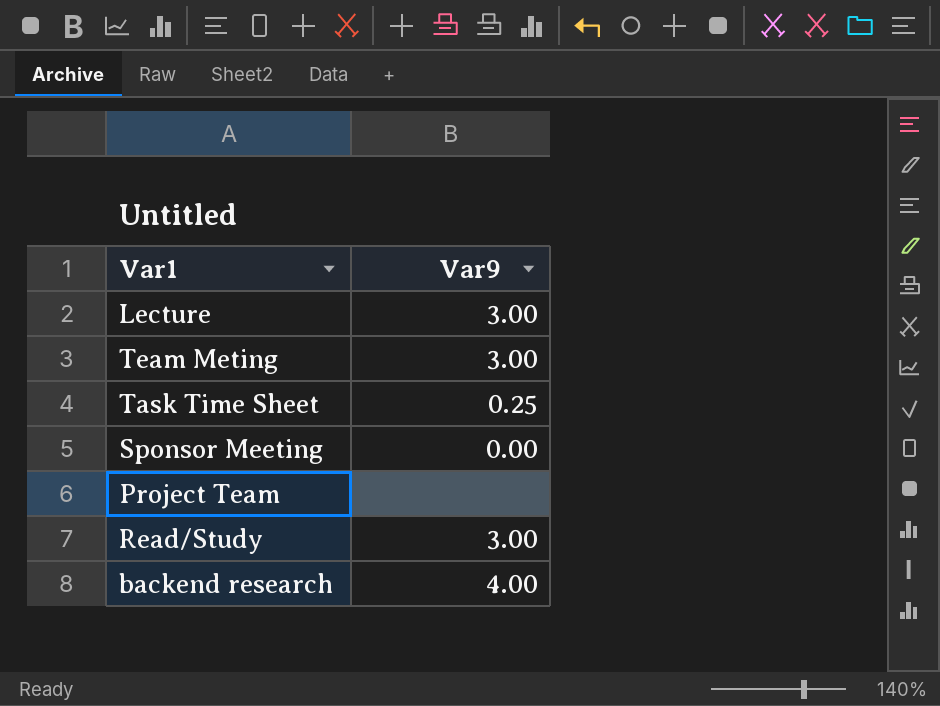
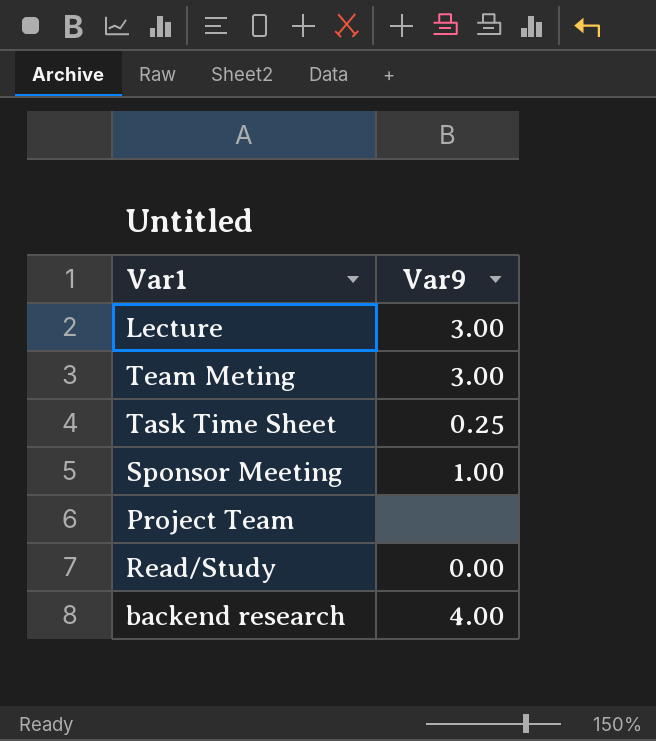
Sponsor Meeting | Var9: 0.00 -> 1.00
Read/Study | Var9: 3.00 -> 0.00

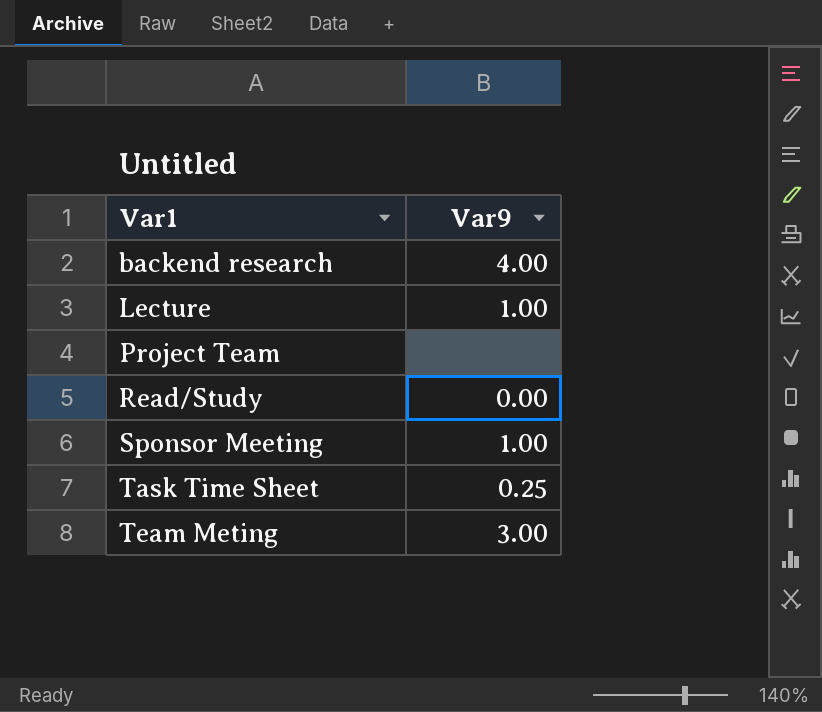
row order: none -> Var1 ascending
Lecture | Var9: 3.00 -> 1.00

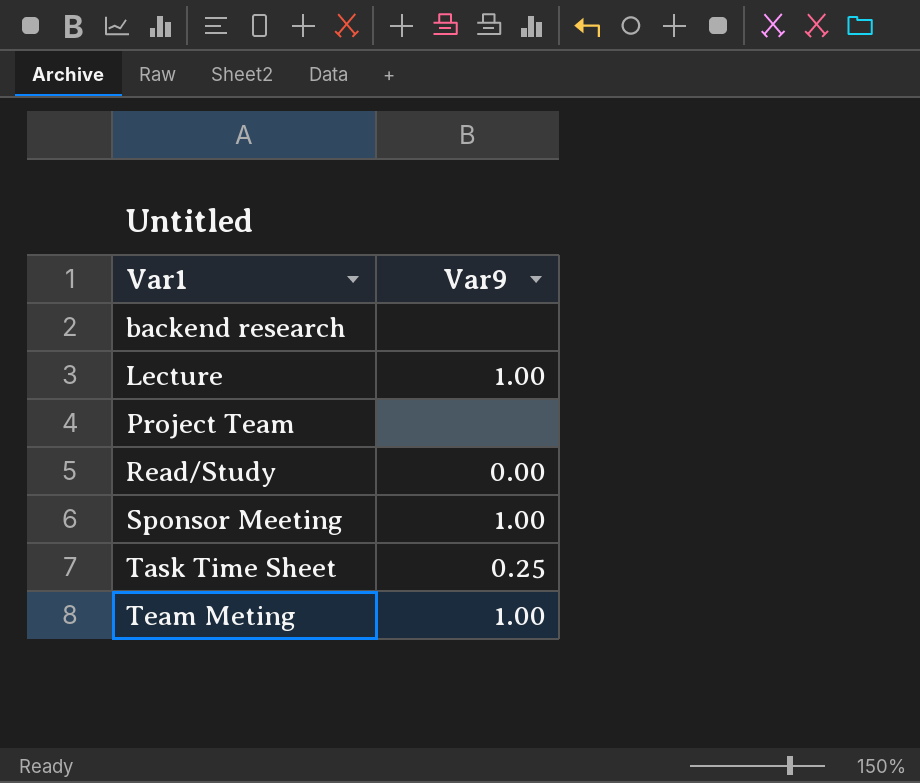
backend research | Var9: 4.00 -> none
Team Meting | Var9: 3.00 -> 1.00

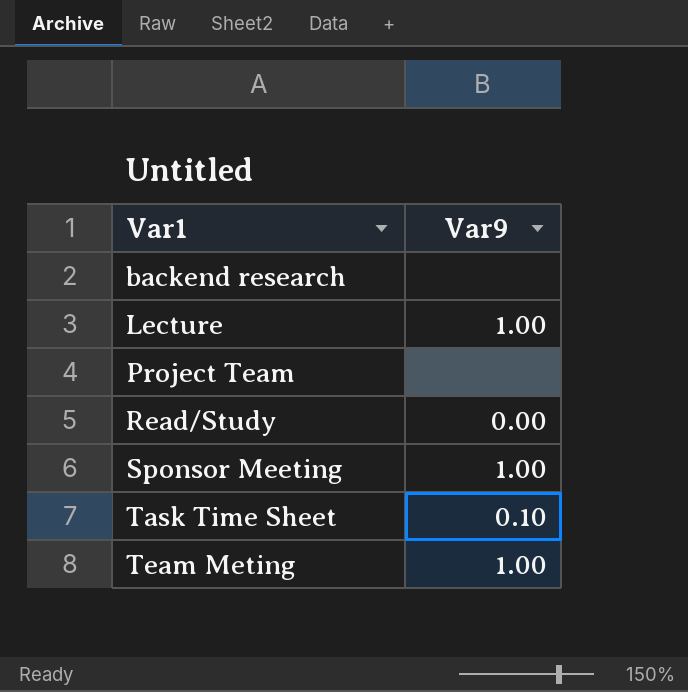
Task Time Sheet | Var9: 0.25 -> 0.10

